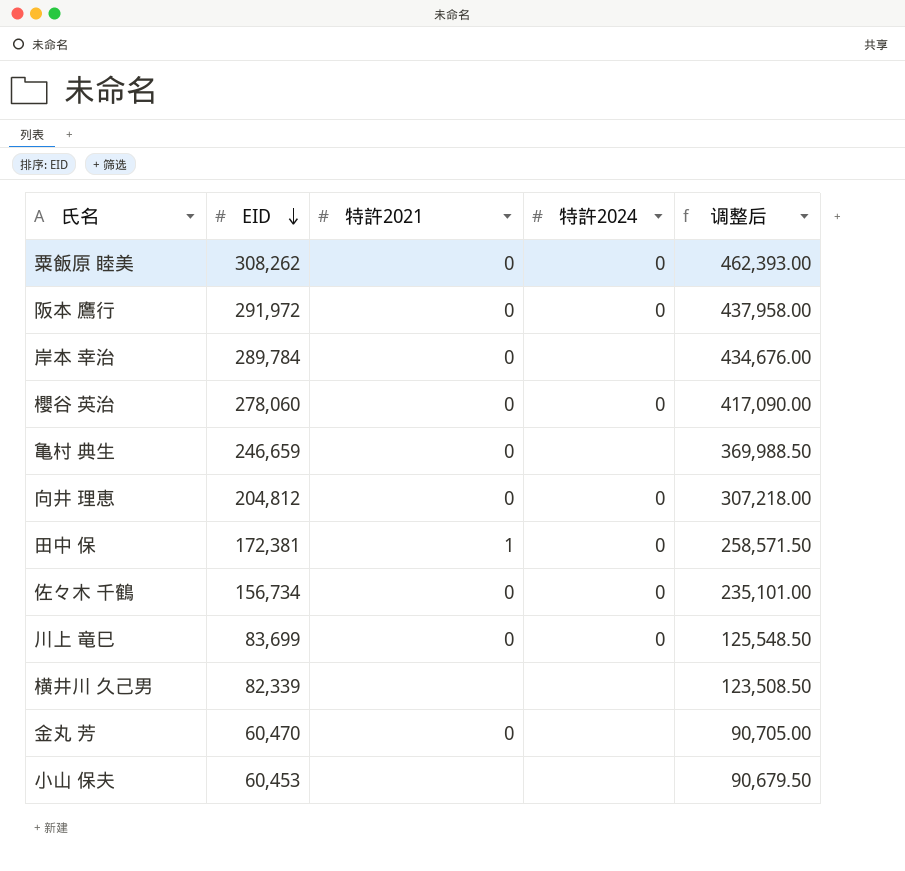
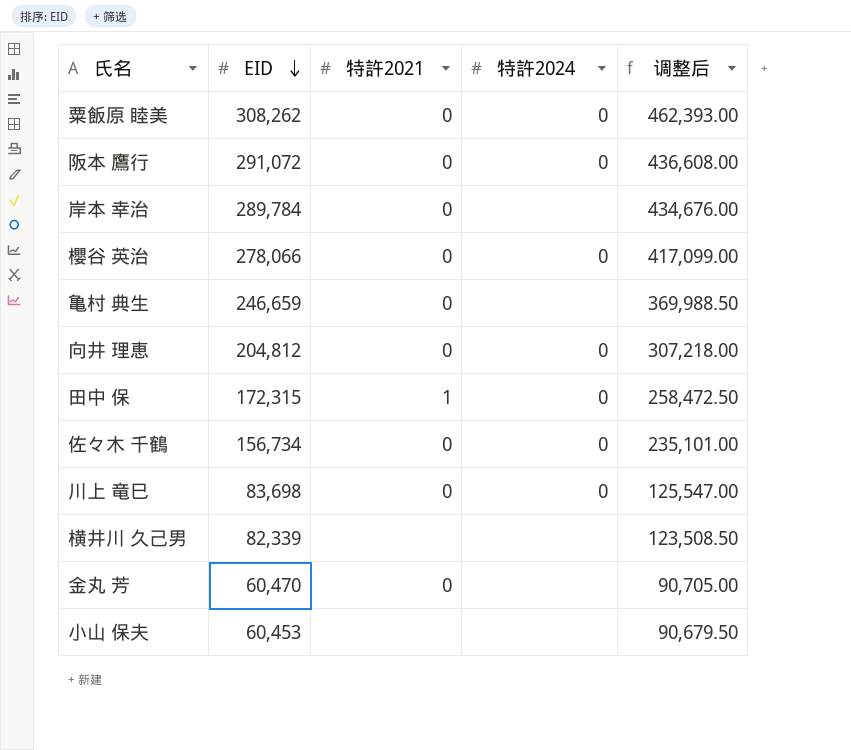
阪本 鷹行 | EID: 291,972 -> 291,072
阪本 鷹行 | 调整后: 437,958.00 -> 436,608.00
櫻谷 英治 | EID: 278,060 -> 278,066
櫻谷 英治 | 调整后: 417,090.00 -> 417,099.00
田中 保 | EID: 172,381 -> 172,315
田中 保 | 调整后: 258,571.50 -> 258,472.50
川上 竜巳 | EID: 83,699 -> 83,698
川上 竜巳 | 调整后: 125,548.50 -> 125,547.00

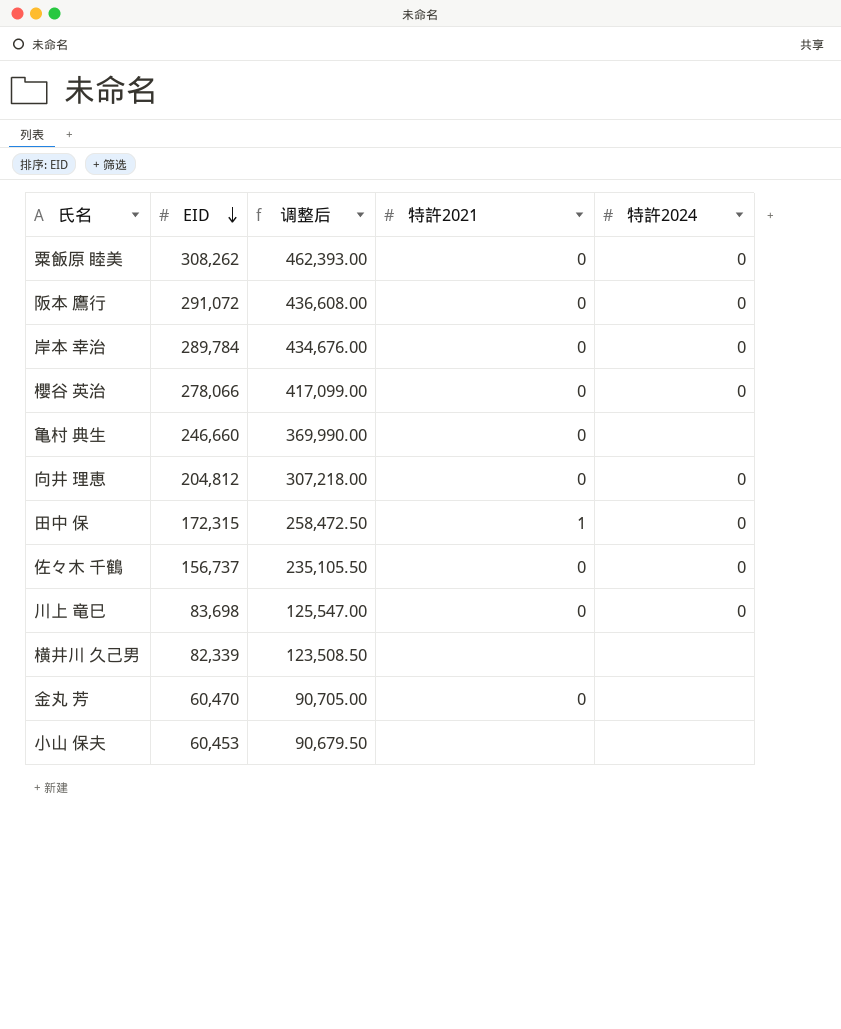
column 调整后 | position: 5 -> 3
岸本 幸治 | 特許2024: none -> 0
亀村 典生 | EID: 246,659 -> 246,660
亀村 典生 | 调整后: 369,988.50 -> 369,990.00
佐々木 千鶴 | EID: 156,734 -> 156,737
佐々木 千鶴 | 调整后: 235,101.00 -> 235,105.50

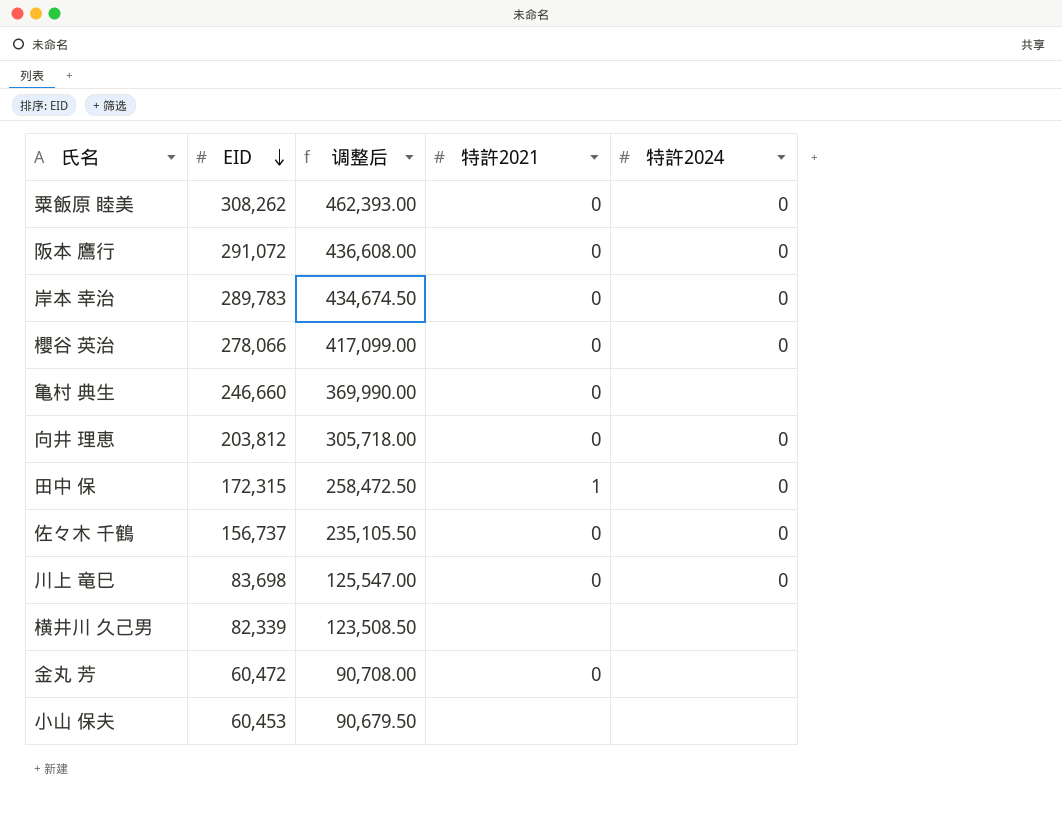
岸本 幸治 | EID: 289,784 -> 289,783
岸本 幸治 | 调整后: 434,676.00 -> 434,674.50
向井 理恵 | EID: 204,812 -> 203,812
向井 理恵 | 调整后: 307,218.00 -> 305,718.00
金丸 芳 | EID: 60,470 -> 60,472
金丸 芳 | 调整后: 90,705.00 -> 90,708.00

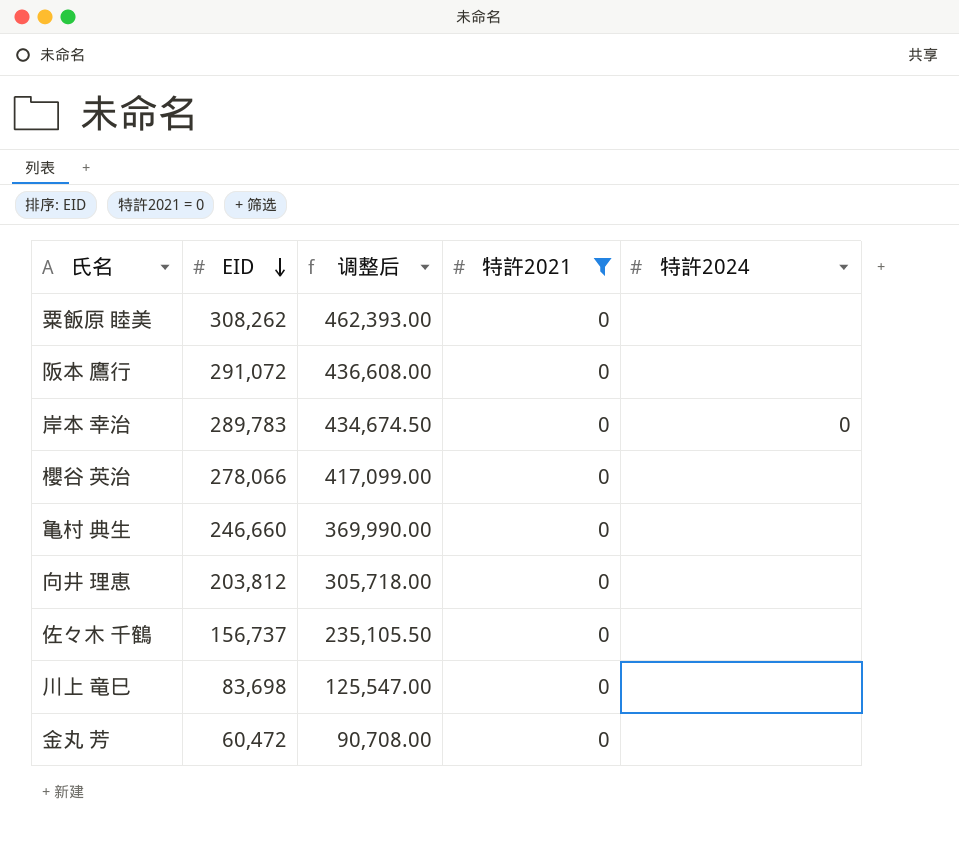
filter: none -> 特許2021 = 0
粟飯原 睦美 | 特許2024: 0 -> none
阪本 鷹行 | 特許2024: 0 -> none
櫻谷 英治 | 特許2024: 0 -> none
向井 理恵 | 特許2024: 0 -> none
佐々木 千鶴 | 特許2024: 0 -> none
川上 竜巳 | 特許2024: 0 -> none

